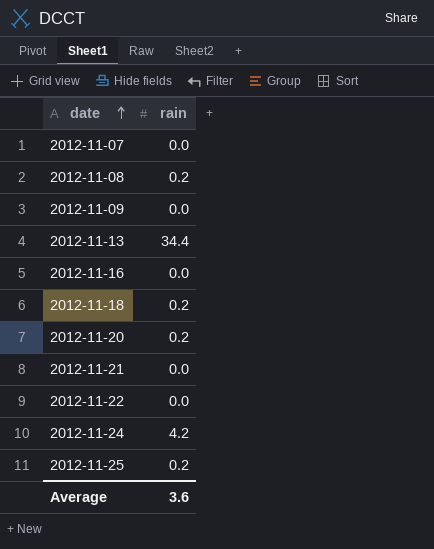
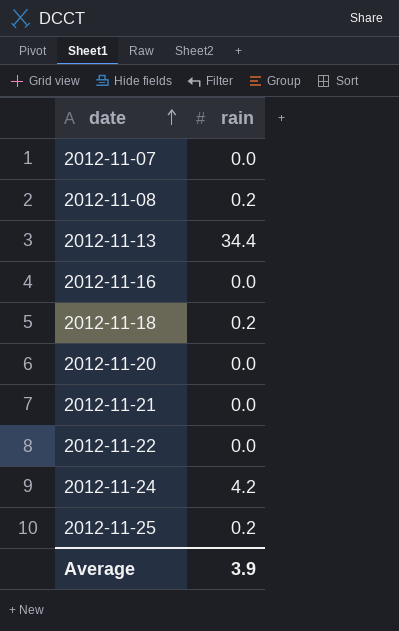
row 2012-11-09: 0.0 -> none
2012-11-20 | rain: 0.2 -> 0.0
Average | rain: 3.6 -> 3.9

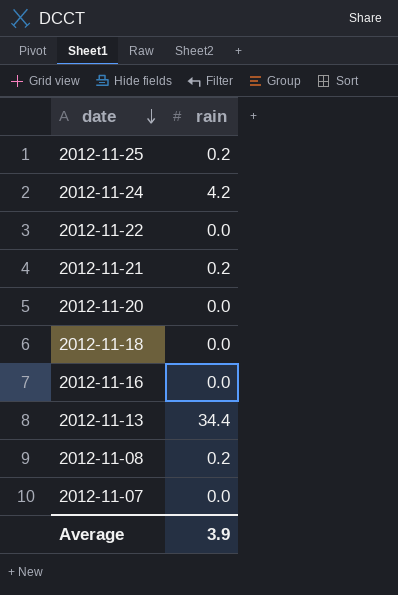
row order: date ascending -> date descending
2012-11-21 | rain: 0.0 -> 0.2
2012-11-18 | rain: 0.2 -> 0.0

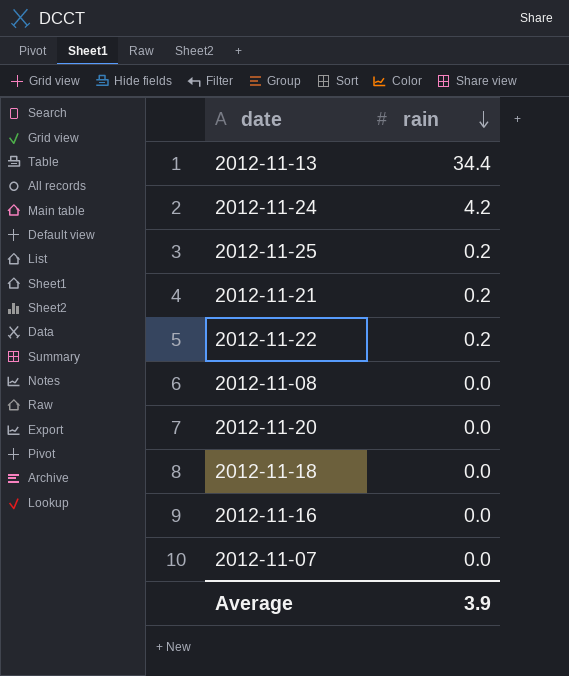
row order: date descending -> rain descending
2012-11-22 | rain: 0.0 -> 0.2
2012-11-08 | rain: 0.2 -> 0.0

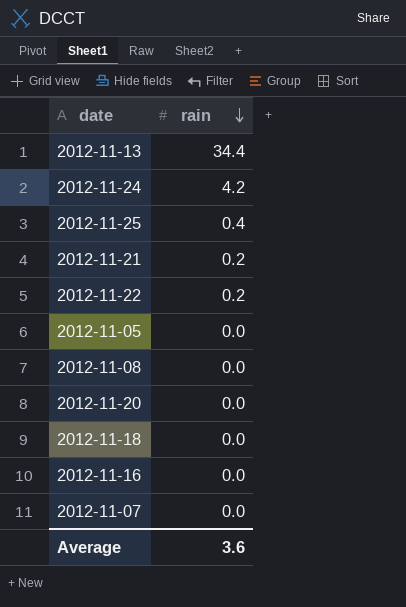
2012-11-25 | rain: 0.2 -> 0.4
row 2012-11-05: none -> 0.0
Average | rain: 3.9 -> 3.6

